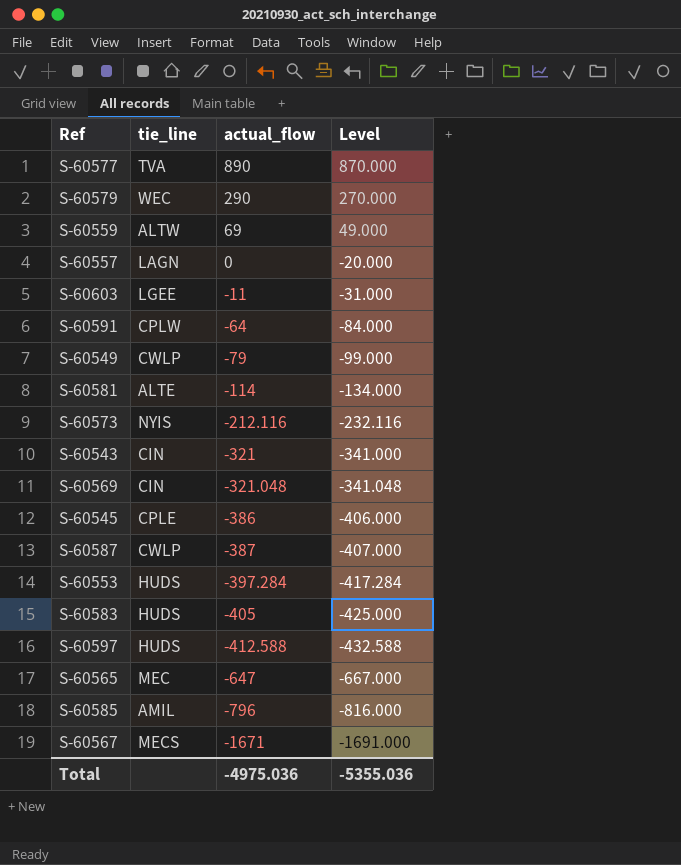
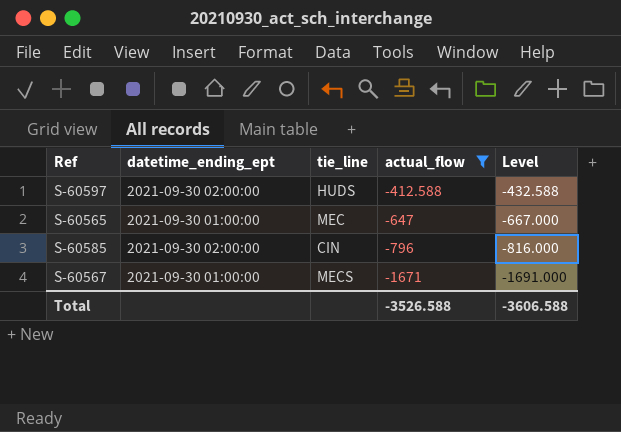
filter: none -> actual_flow <= -412.588
column datetime_ending_ept | position: none -> 2
S-60585 | tie_line: AMIL -> CIN
Total | actual_flow: -4975.036 -> -3526.588
Total | Level: -5355.036 -> -3606.588

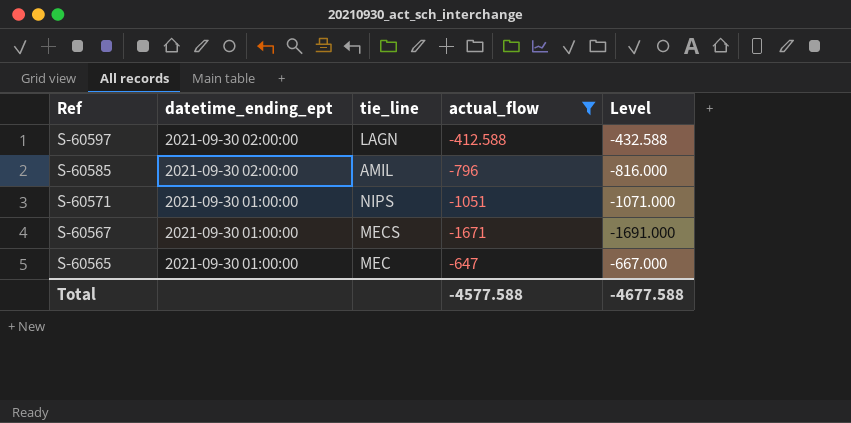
row order: actual_flow descending -> Ref descending
S-60597 | tie_line: HUDS -> LAGN
S-60585 | tie_line: CIN -> AMIL
row S-60571: none -> 2021-09-30 01:00:00 | NIPS | -1051 | -1071.000
Total | actual_flow: -3526.588 -> -4577.588
Total | Level: -3606.588 -> -4677.588

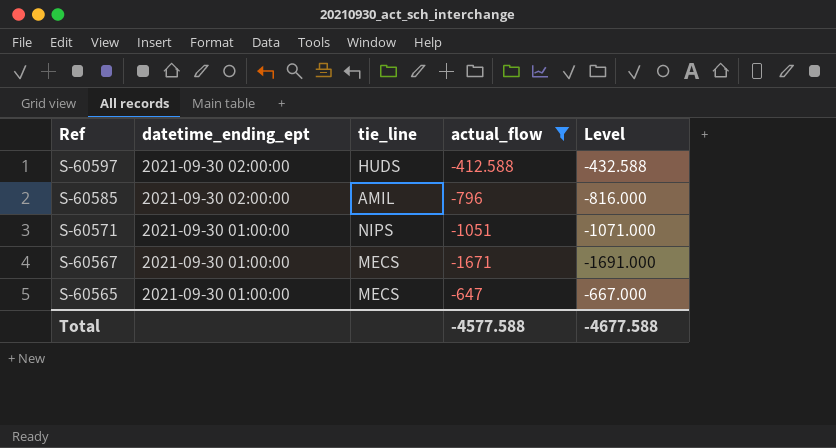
S-60597 | tie_line: LAGN -> HUDS
S-60565 | tie_line: MEC -> MECS

